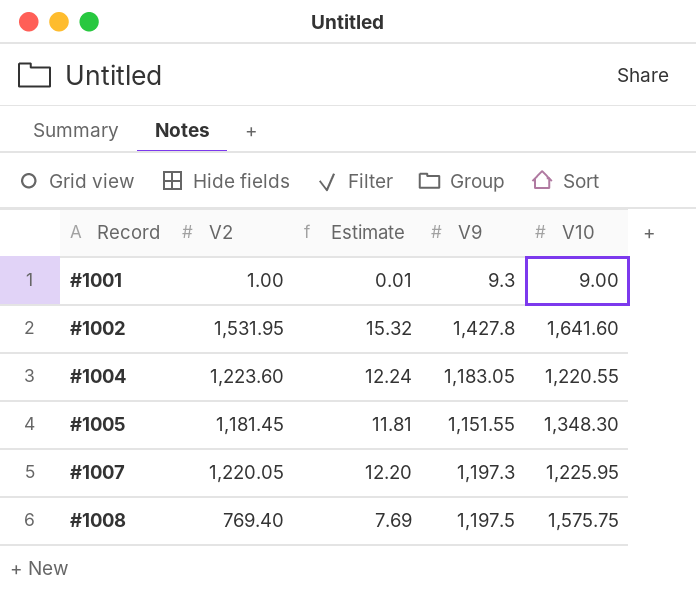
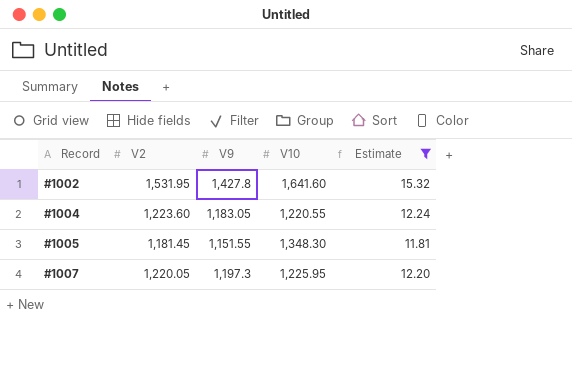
filter: none -> Estimate >= 11.81
column Estimate | position: 3 -> 5

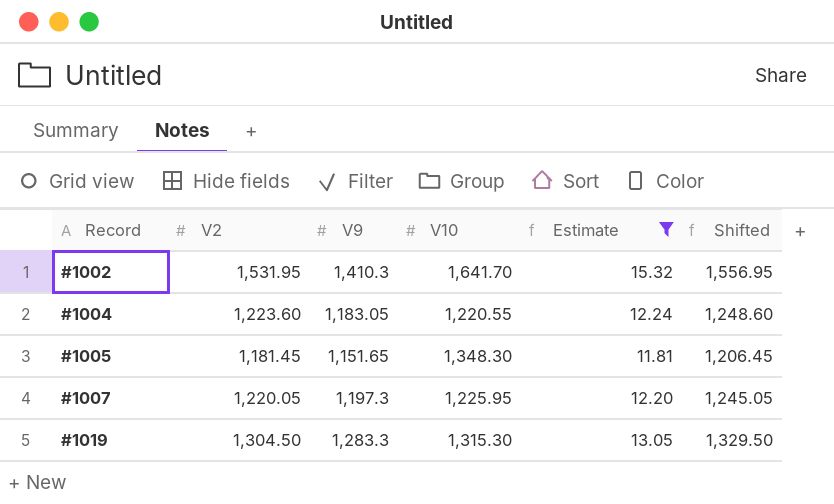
column Shifted | formula: none -> [V2] + 25
#1002 | V9: 1,427.8 -> 1,410.3
#1002 | V10: 1,641.60 -> 1,641.70
#1005 | V9: 1,151.55 -> 1,151.65
row #1019: none -> 1,304.50 | 1,283.3 | 1,315.30 | 13.05 | 1,329.50

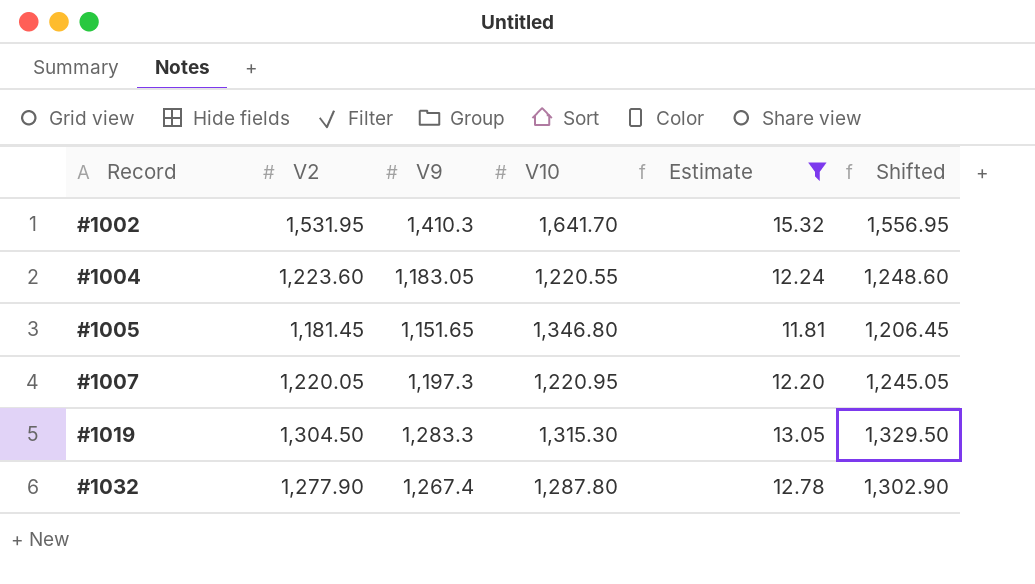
#1005 | V10: 1,348.30 -> 1,346.80
#1007 | V10: 1,225.95 -> 1,220.95
row #1032: none -> 1,277.90 | 1,267.4 | 1,287.80 | 12.78 | 1,302.90

